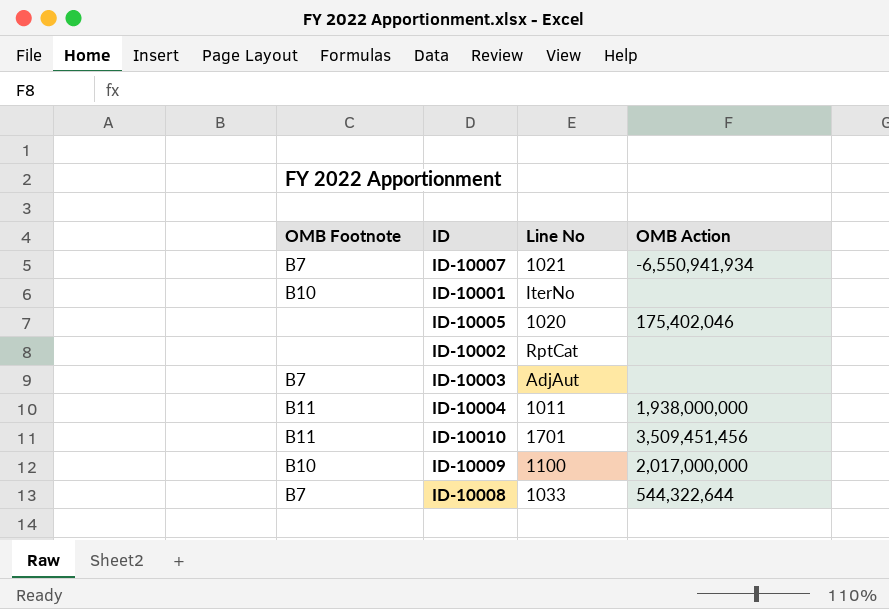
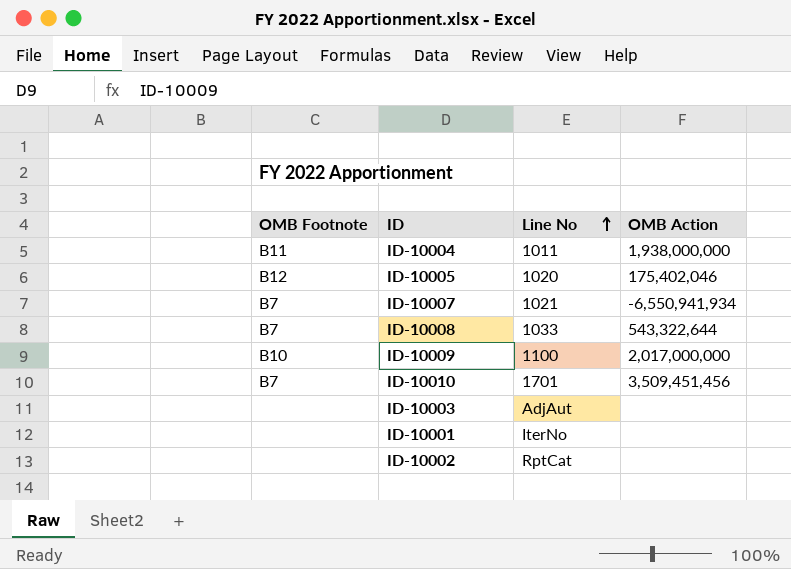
row order: none -> Line No ascending
ID-10005 | OMB Footnote: none -> B12
ID-10008 | OMB Action: 544,322,644 -> 543,322,644
ID-10010 | OMB Footnote: B11 -> B7
ID-10003 | OMB Footnote: B7 -> none
ID-10001 | OMB Footnote: B10 -> none

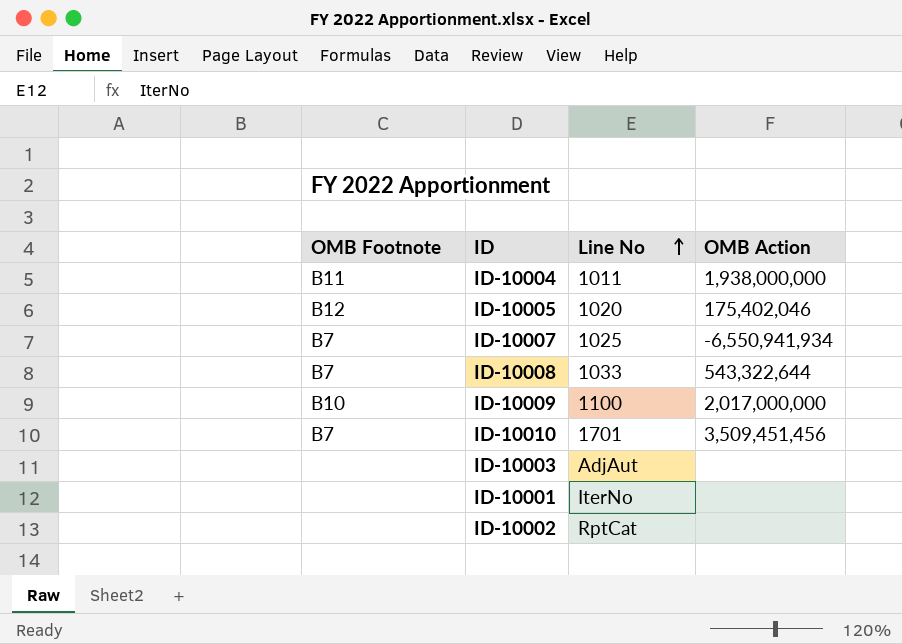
ID-10007 | Line No: 1021 -> 1025

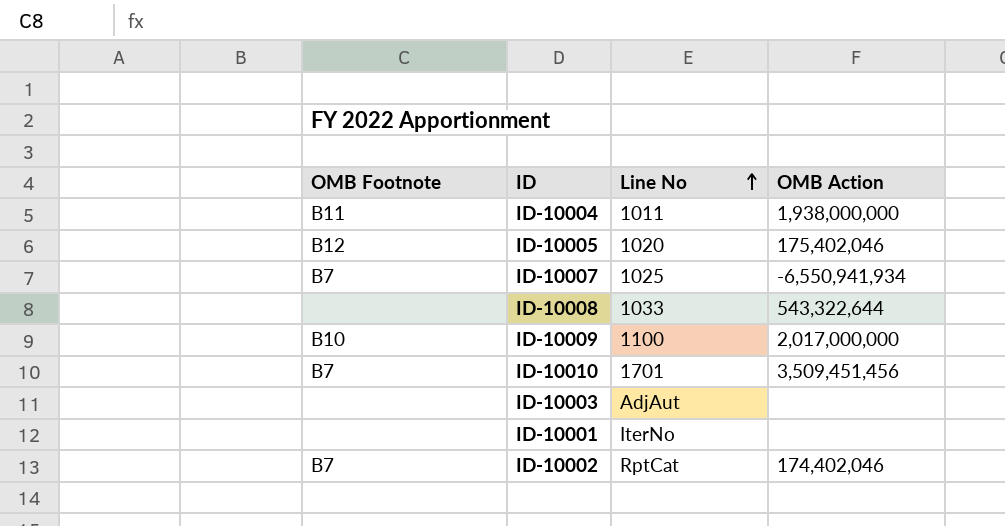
ID-10008 | OMB Footnote: B7 -> none
ID-10002 | OMB Footnote: none -> B7
ID-10002 | OMB Action: none -> 174,402,046

